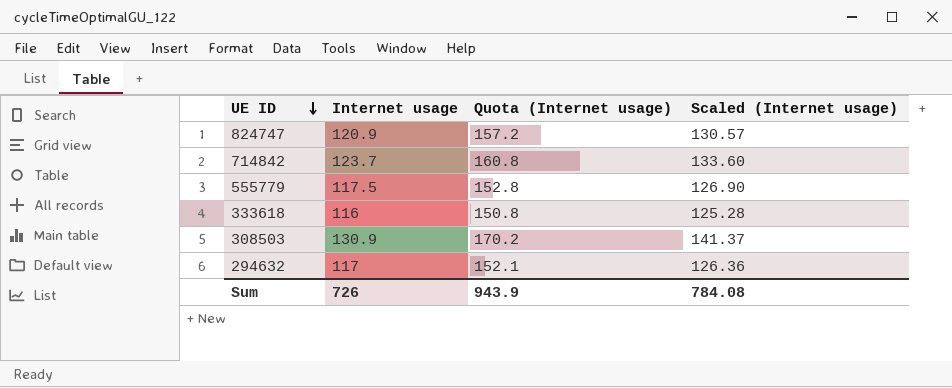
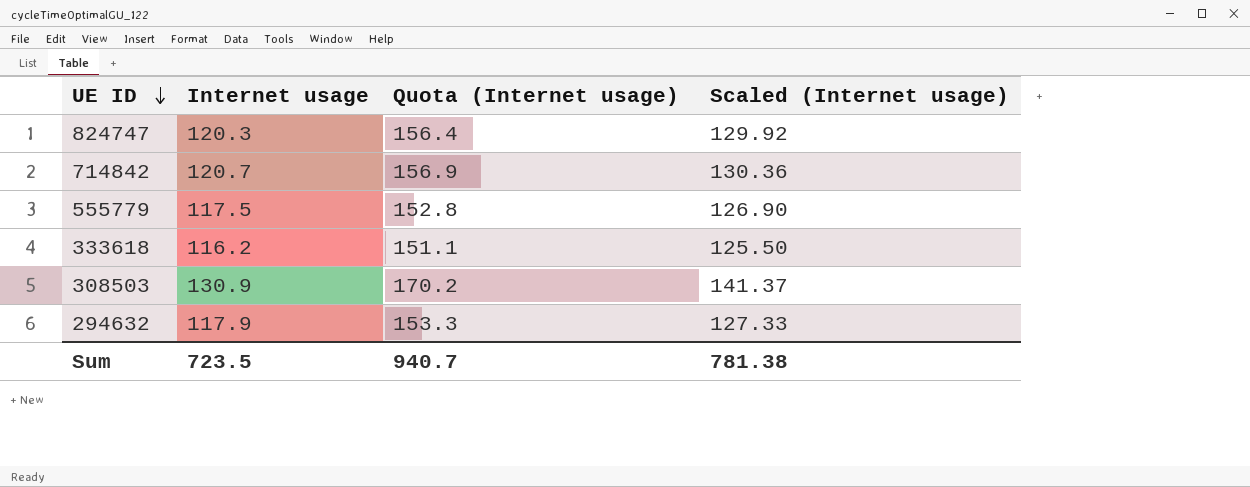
824747 | Internet usage: 120.9 -> 120.3
824747 | Quota (Internet usage): 157.2 -> 156.4
824747 | Scaled (Internet usage): 130.57 -> 129.92
714842 | Internet usage: 123.7 -> 120.7
714842 | Quota (Internet usage): 160.8 -> 156.9
714842 | Scaled (Internet usage): 133.60 -> 130.36
333618 | Internet usage: 116 -> 116.2
333618 | Quota (Internet usage): 150.8 -> 151.1
333618 | Scaled (Internet usage): 125.28 -> 125.50
294632 | Internet usage: 117 -> 117.9
294632 | Quota (Internet usage): 152.1 -> 153.3
294632 | Scaled (Internet usage): 126.36 -> 127.33
Sum | Internet usage: 726 -> 723.5
Sum | Quota (Internet usage): 943.9 -> 940.7
Sum | Scaled (Internet usage): 784.08 -> 781.38

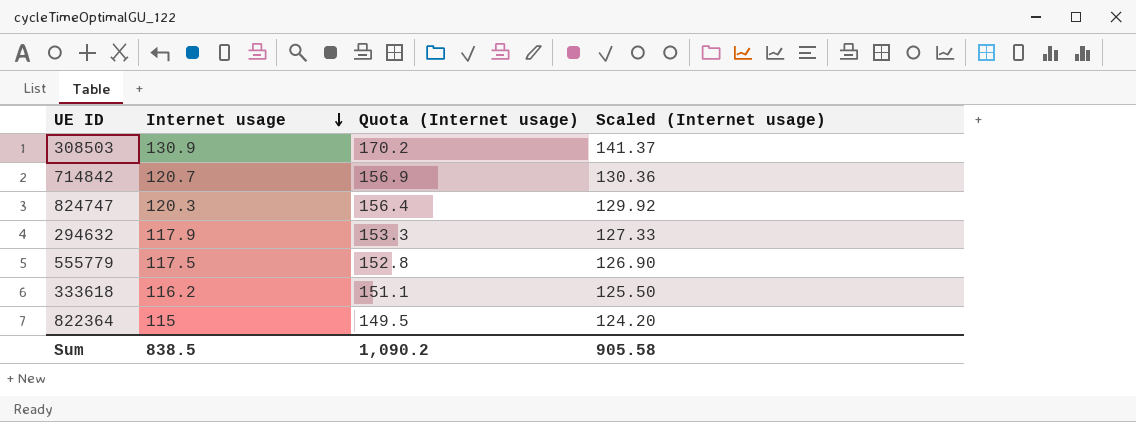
row order: UE ID descending -> Internet usage descending
row 822364: none -> 115 | 149.5 | 124.20
Sum | Internet usage: 723.5 -> 838.5
Sum | Quota (Internet usage): 940.7 -> 1,090.2
Sum | Scaled (Internet usage): 781.38 -> 905.58

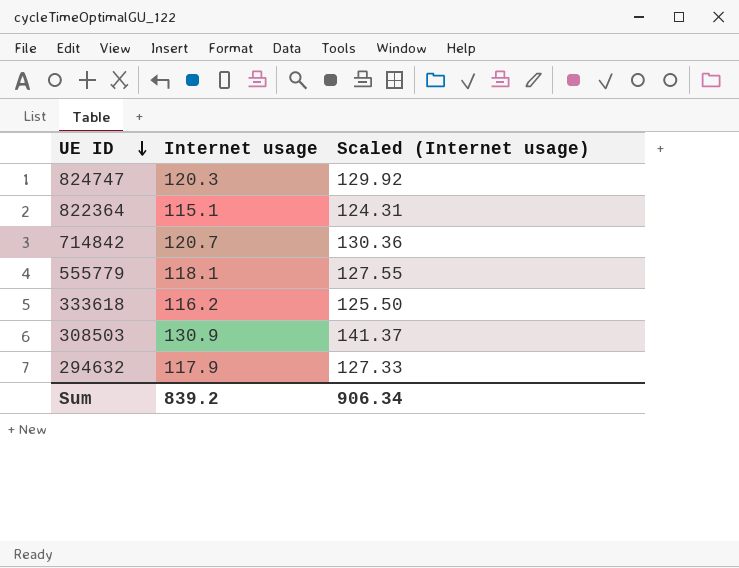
row order: Internet usage descending -> UE ID descending
column Quota (Internet usage) | formula: [Internet usage] * 1.3 -> none
822364 | Internet usage: 115 -> 115.1
822364 | Scaled (Internet usage): 124.20 -> 124.31
555779 | Internet usage: 117.5 -> 118.1
555779 | Scaled (Internet usage): 126.90 -> 127.55
Sum | Internet usage: 838.5 -> 839.2
Sum | Scaled (Internet usage): 905.58 -> 906.34

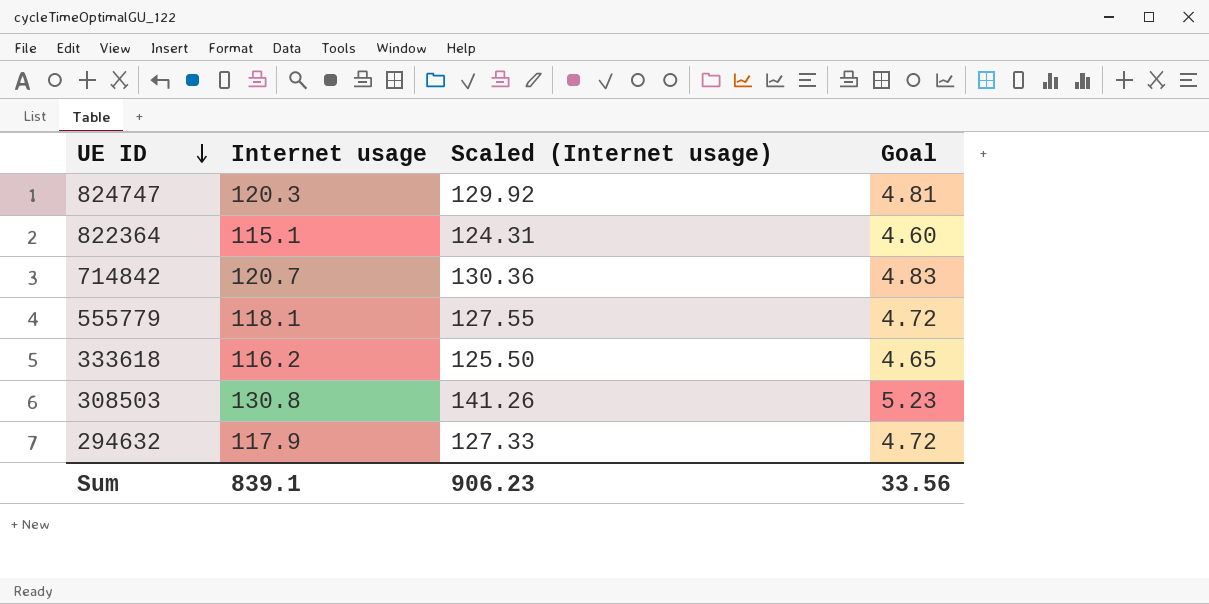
column Goal | formula: none -> [Internet usage] * 0.04
308503 | Internet usage: 130.9 -> 130.8
308503 | Scaled (Internet usage): 141.37 -> 141.26
Sum | Internet usage: 839.2 -> 839.1
Sum | Scaled (Internet usage): 906.34 -> 906.23

